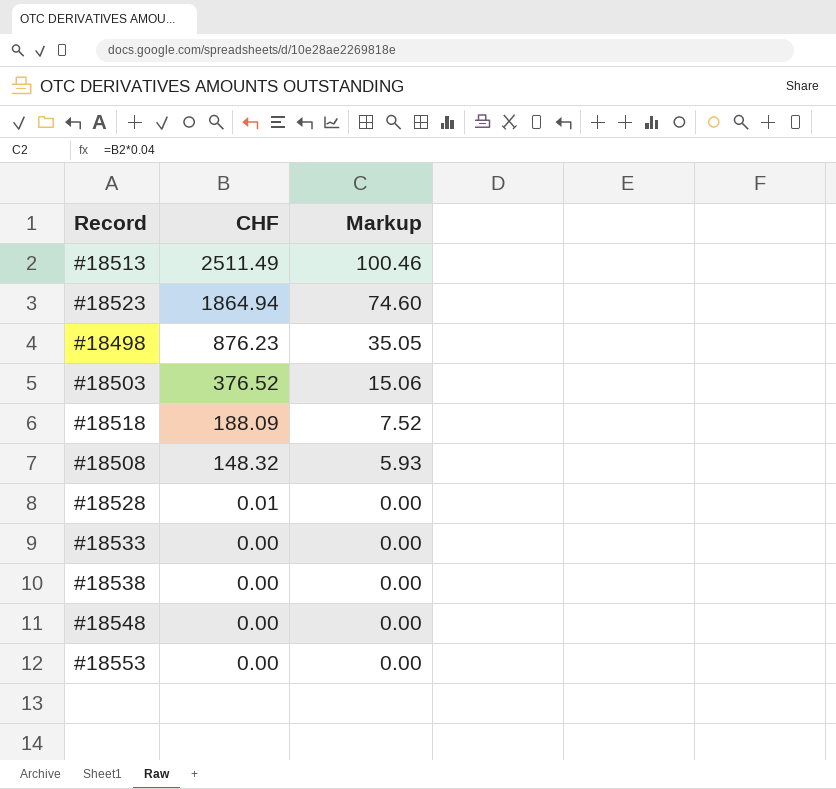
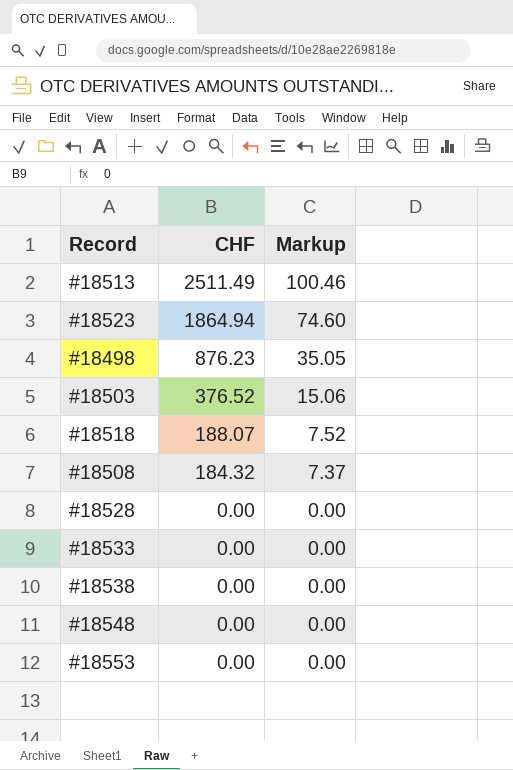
#18518 | CHF: 188.09 -> 188.07
#18508 | CHF: 148.32 -> 184.32
#18508 | Markup: 5.93 -> 7.37
#18528 | CHF: 0.01 -> 0.00

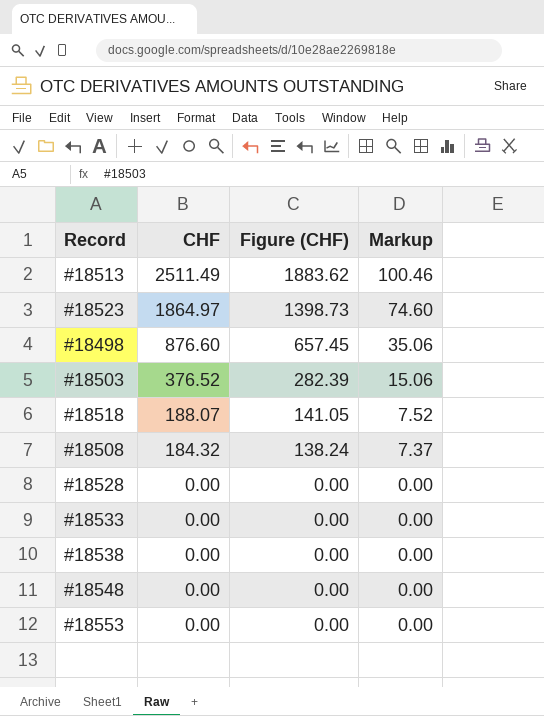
column Figure (CHF) | formula: none -> [CHF] * 0.75
#18523 | CHF: 1864.94 -> 1864.97
#18498 | CHF: 876.23 -> 876.60
#18498 | Markup: 35.05 -> 35.06

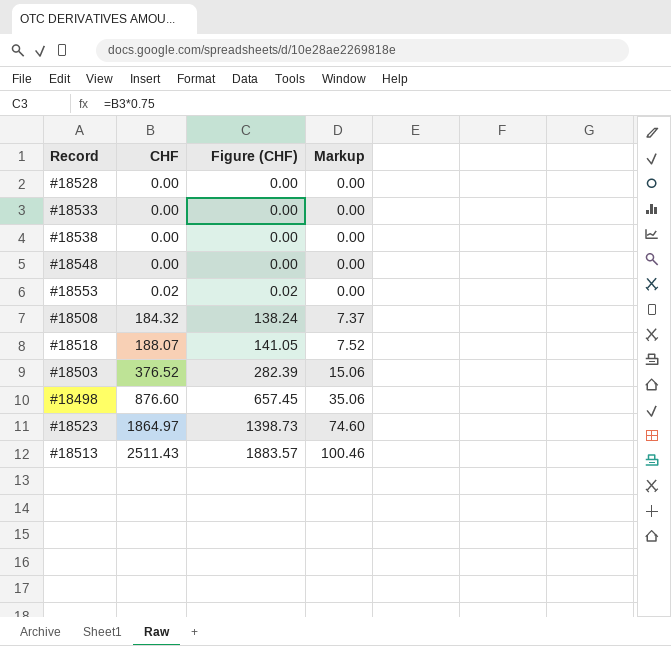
row order: CHF descending -> CHF ascending
#18553 | CHF: 0.00 -> 0.02
#18553 | Figure (CHF): 0.00 -> 0.02
#18513 | CHF: 2511.49 -> 2511.43
#18513 | Figure (CHF): 1883.62 -> 1883.57

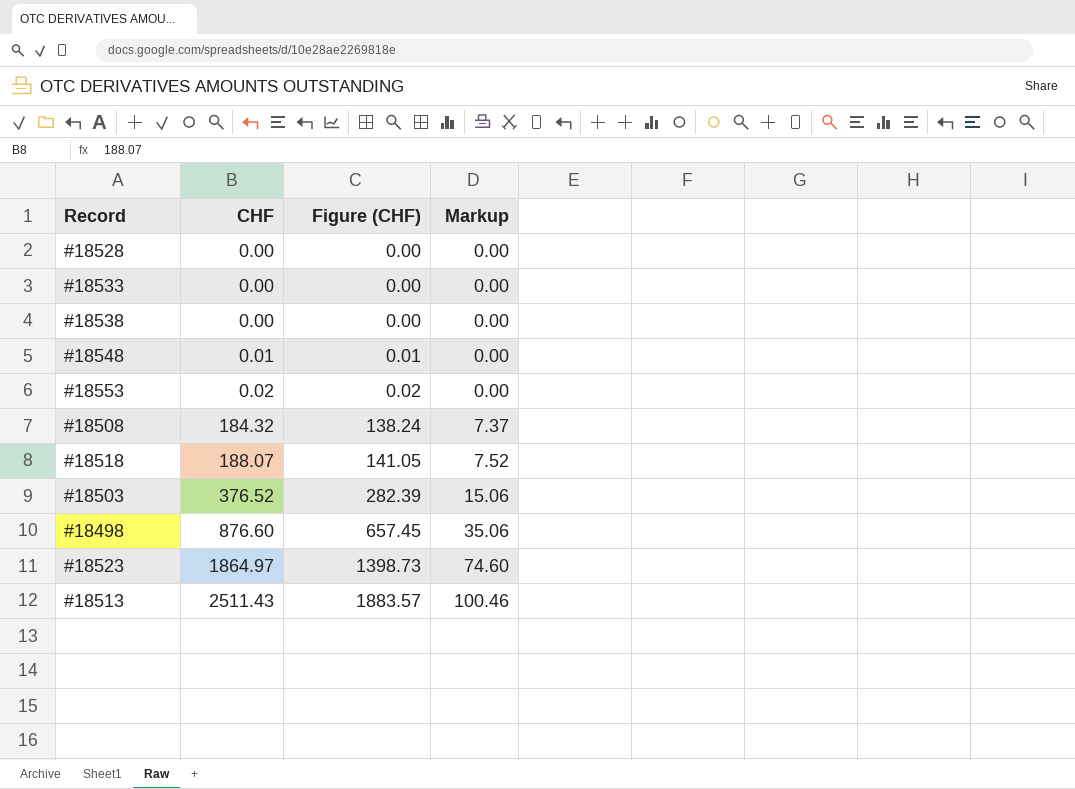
#18548 | CHF: 0.00 -> 0.01
#18548 | Figure (CHF): 0.00 -> 0.01

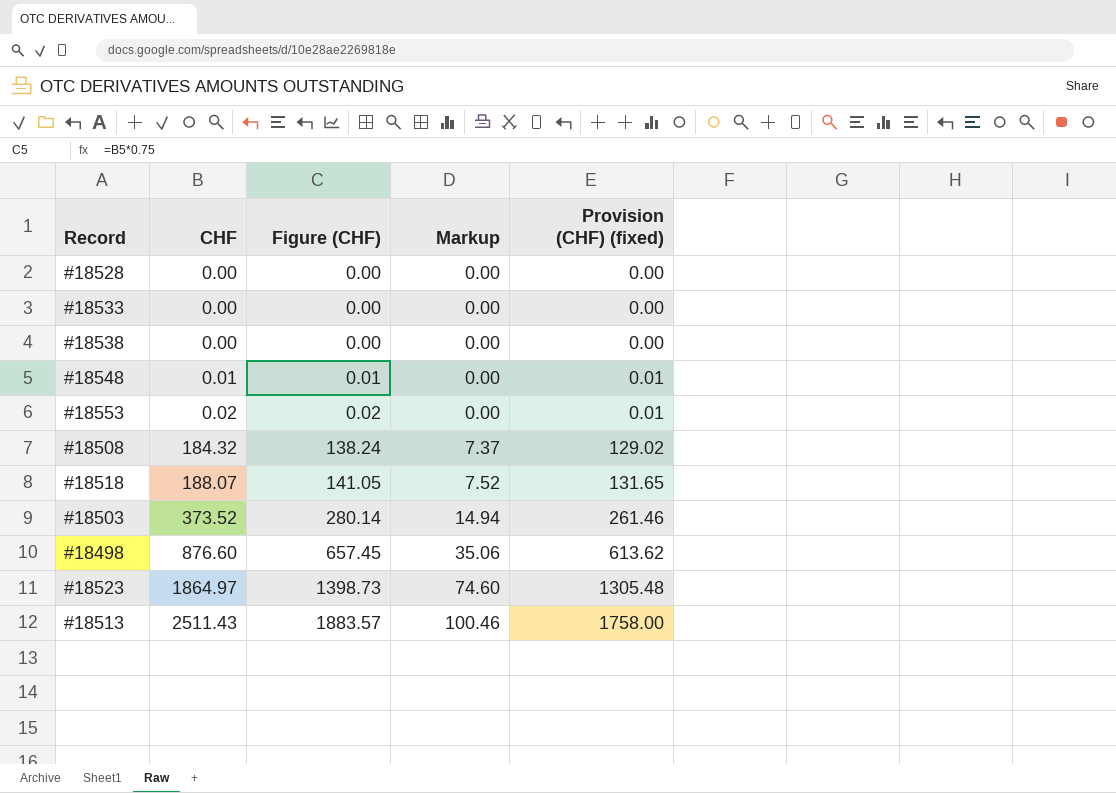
column Provision (CHF) (fixed) | formula: none -> [CHF] * 0.7
#18503 | CHF: 376.52 -> 373.52
#18503 | Figure (CHF): 282.39 -> 280.14
#18503 | Markup: 15.06 -> 14.94

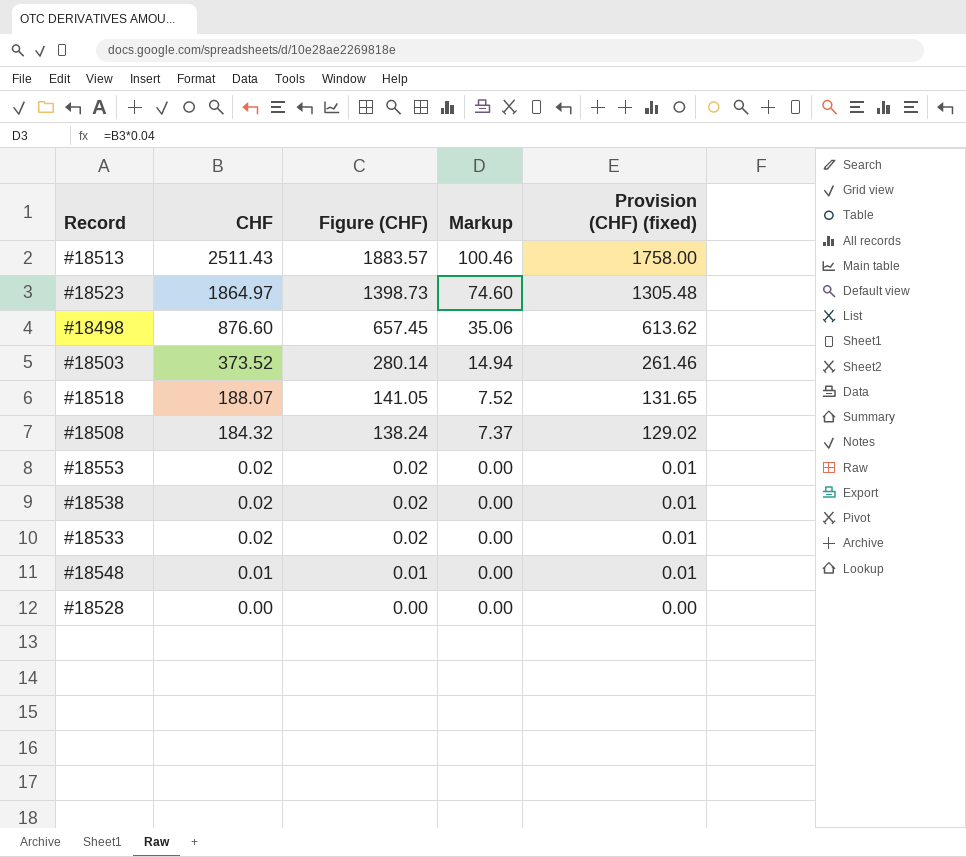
row order: CHF ascending -> CHF descending
#18538 | CHF: 0.00 -> 0.02
#18538 | Figure (CHF): 0.00 -> 0.02
#18538 | Provision (CHF) (fixed): 0.00 -> 0.01
#18533 | CHF: 0.00 -> 0.02
#18533 | Figure (CHF): 0.00 -> 0.02
#18533 | Provision (CHF) (fixed): 0.00 -> 0.01

